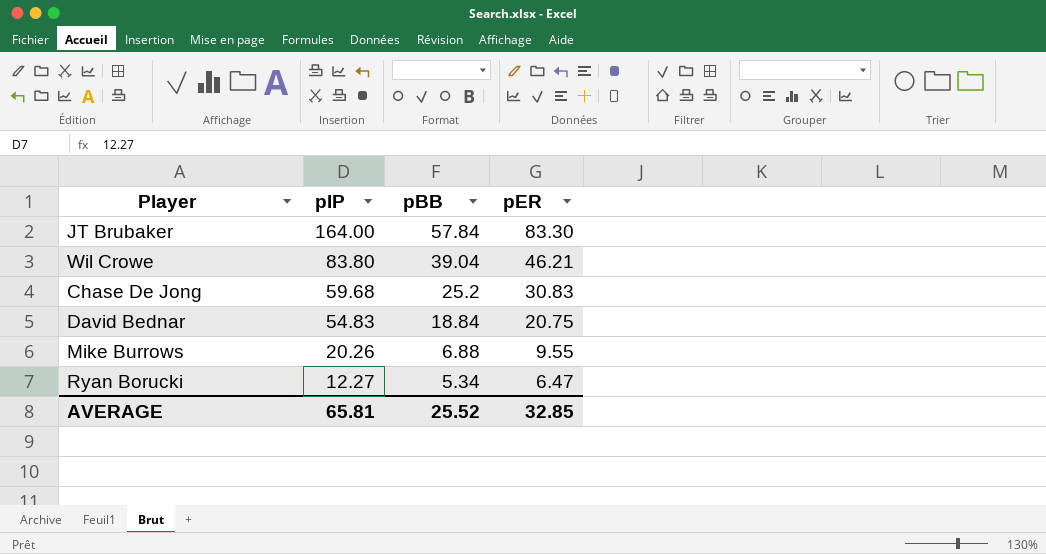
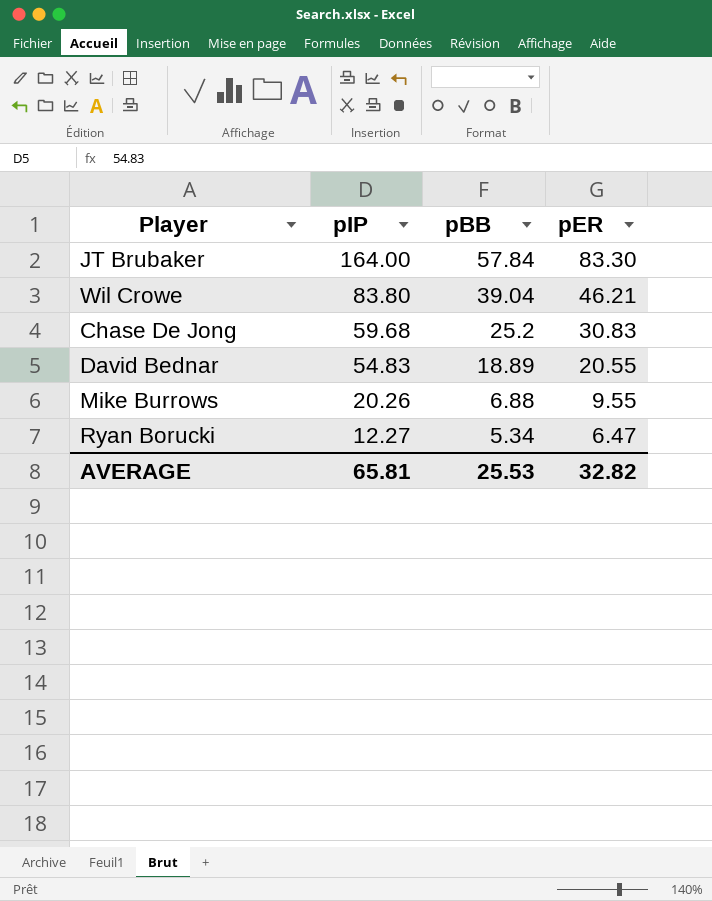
David Bednar | pBB: 18.84 -> 18.89
David Bednar | pER: 20.75 -> 20.55
AVERAGE | pBB: 25.52 -> 25.53
AVERAGE | pER: 32.85 -> 32.82

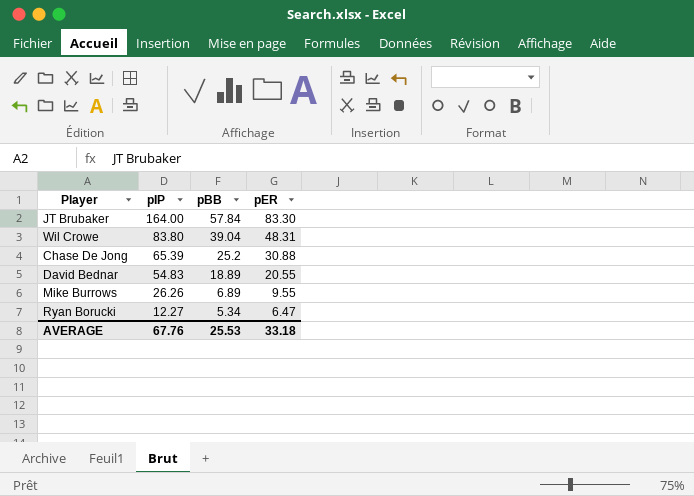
Wil Crowe | pER: 46.21 -> 48.31
Chase De Jong | pIP: 59.68 -> 65.39
Chase De Jong | pER: 30.83 -> 30.88
Mike Burrows | pIP: 20.26 -> 26.26
Mike Burrows | pBB: 6.88 -> 6.89
AVERAGE | pIP: 65.81 -> 67.76
AVERAGE | pER: 32.82 -> 33.18

